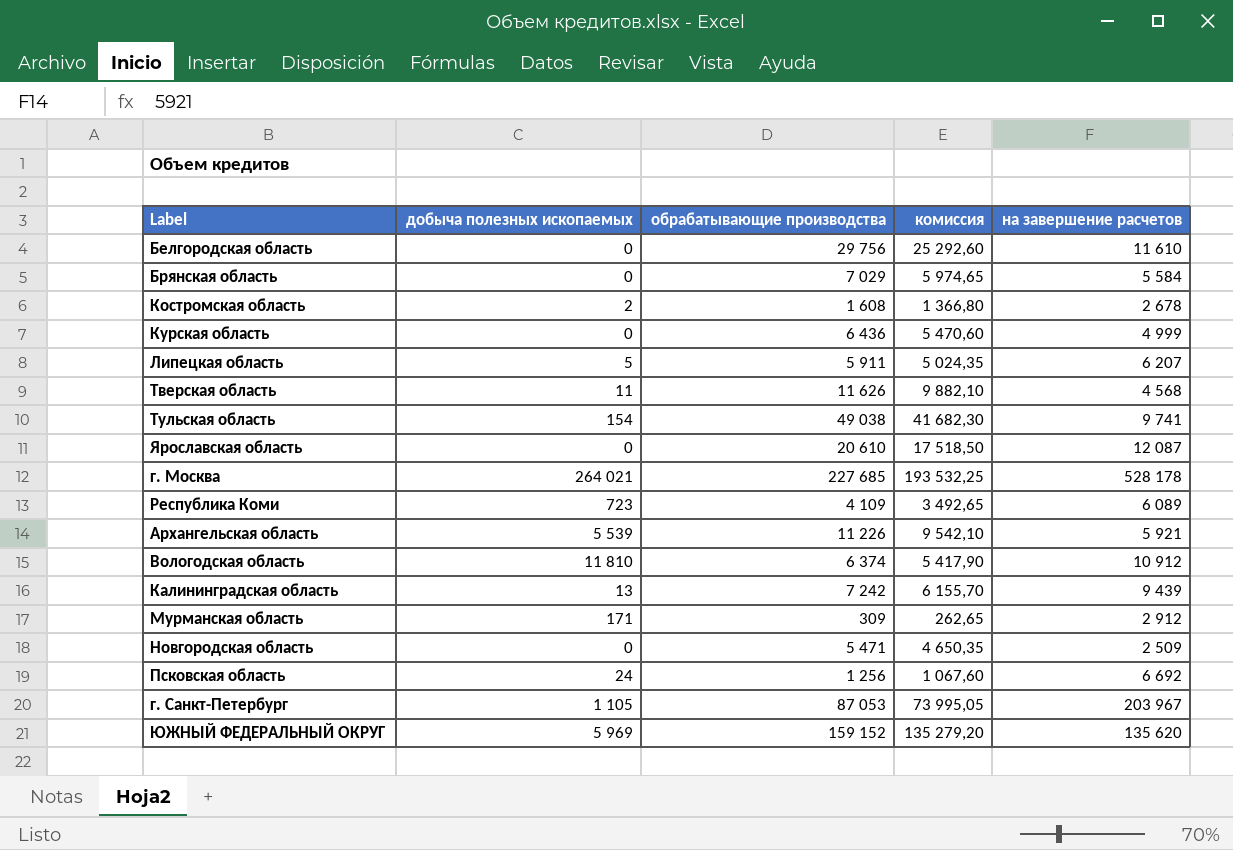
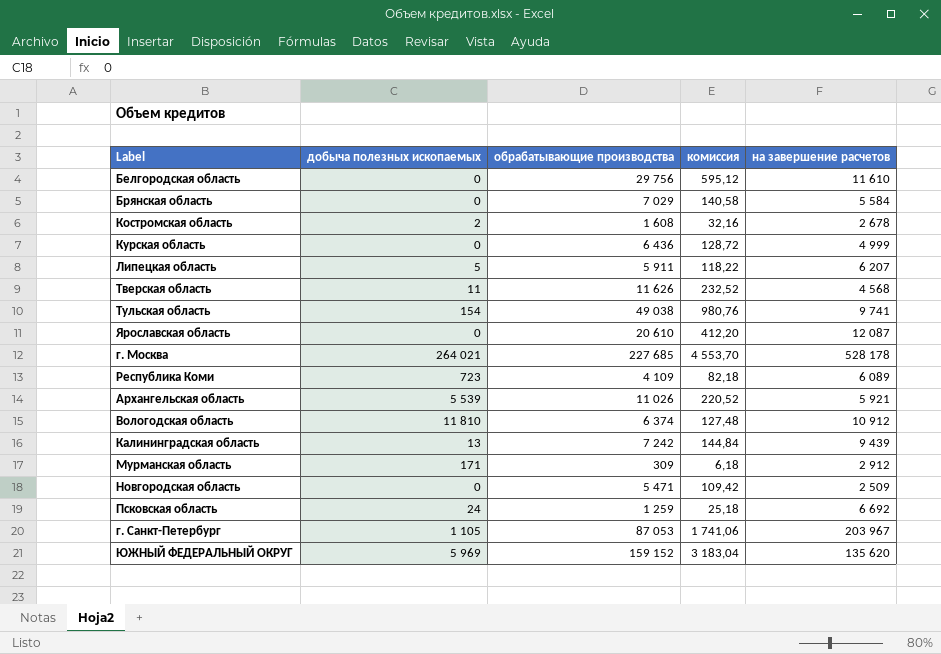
column комиссия | formula: [обрабатывающие производства] * 0,85 -> [обрабатывающие производства] * 0,02
Архангельская область | обрабатывающие производства: 11 226 -> 11 026
Псковская область | обрабатывающие производства: 1 256 -> 1 259

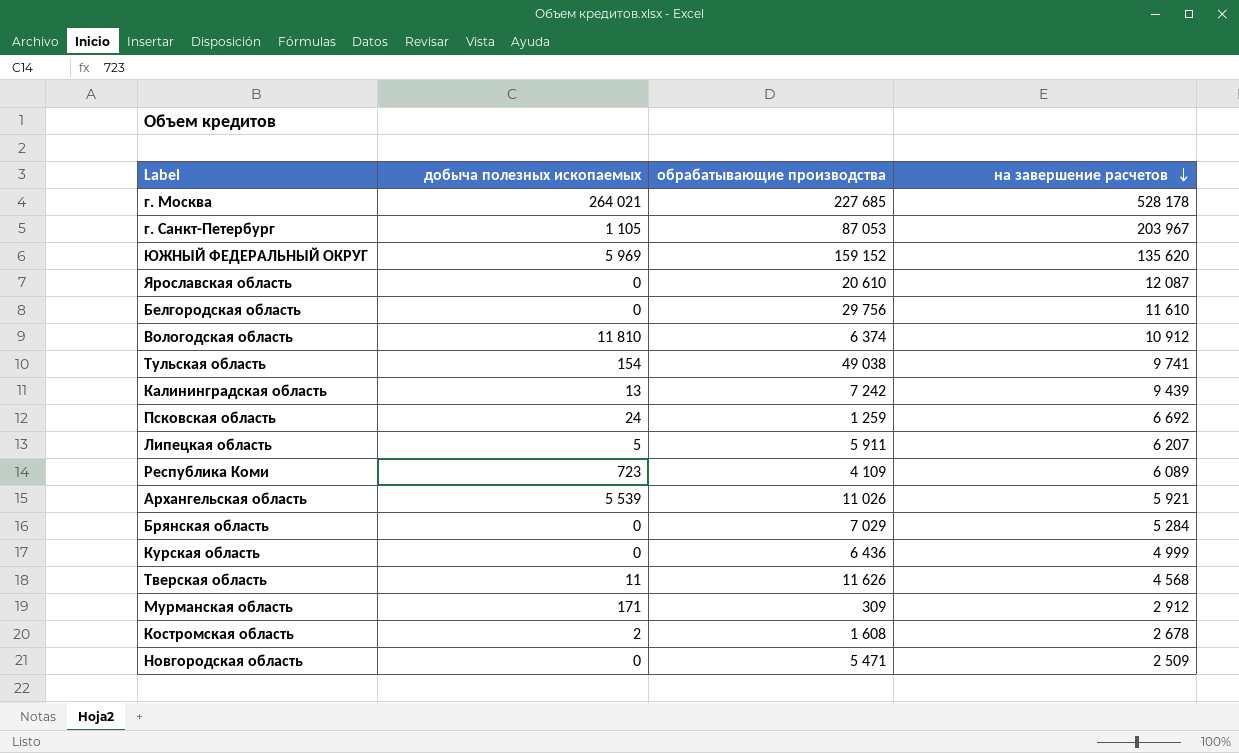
row order: none -> на завершение расчетов descending
column комиссия | formula: [обрабатывающие производства] * 0,02 -> none
Брянская область | на завершение расчетов: 5 584 -> 5 284

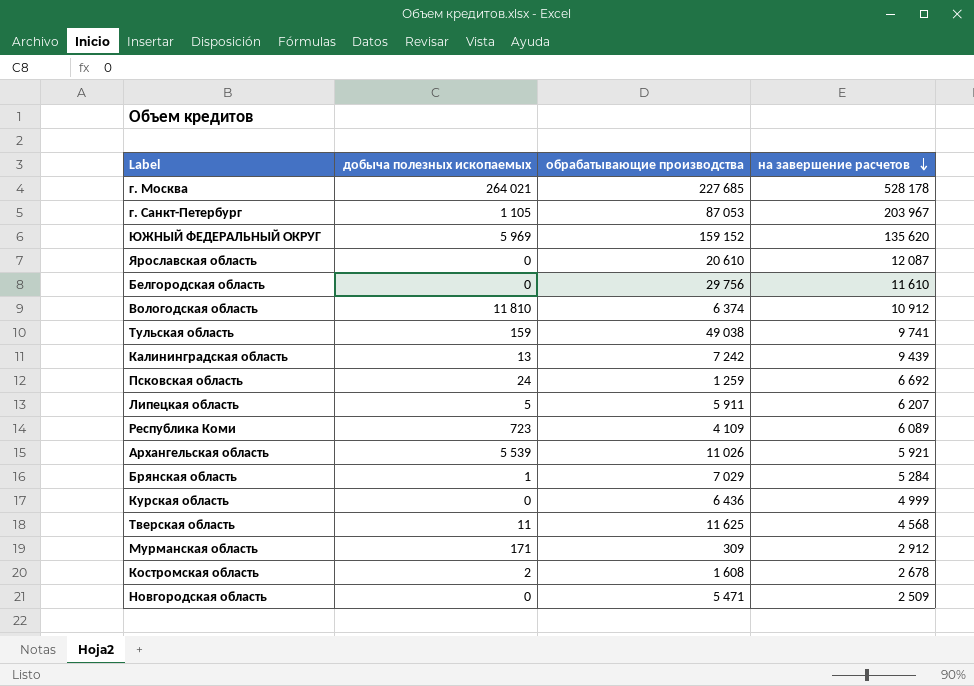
Тульская область | добыча полезных ископаемых: 154 -> 159
Брянская область | добыча полезных ископаемых: 0 -> 1
Тверская область | обрабатывающие производства: 11 626 -> 11 625

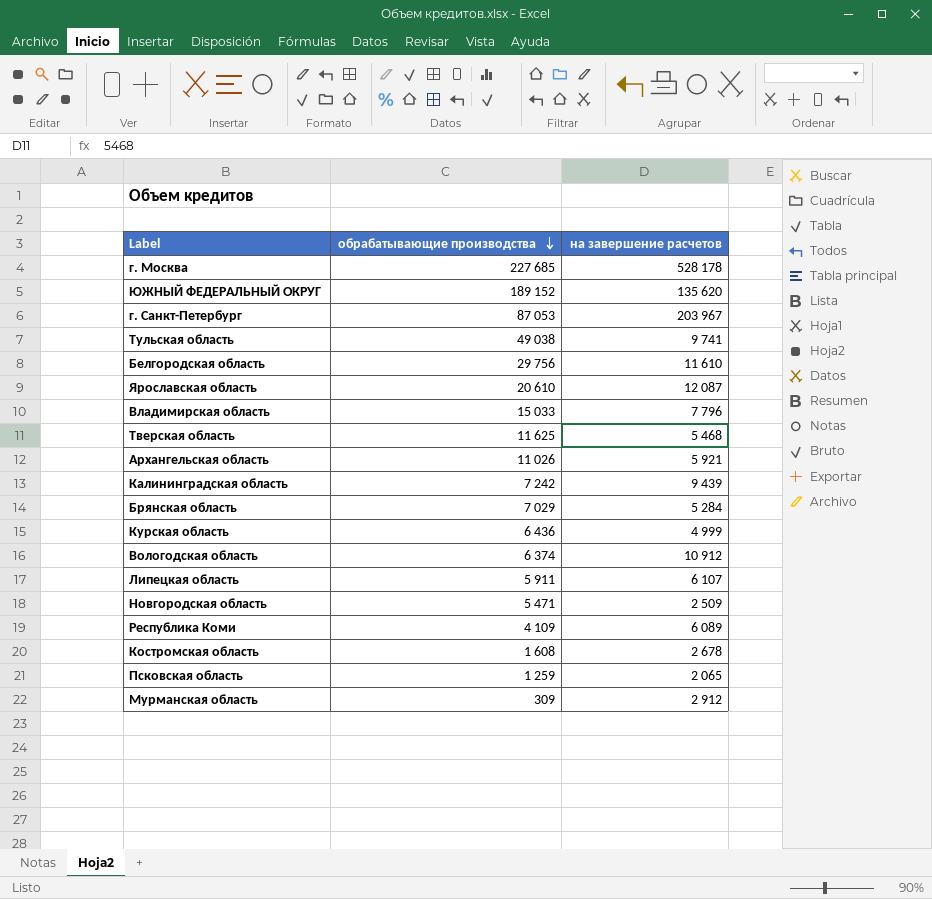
row order: на завершение расчетов descending -> обрабатывающие производства descending
column добыча полезных ископаемых | position: 2 -> none
ЮЖНЫЙ ФЕДЕРАЛЬНЫЙ ОКРУГ | обрабатывающие производства: 159 152 -> 189 152
row Владимирская область: none -> 15 033 | 7 796
Тверская область | на завершение расчетов: 4 568 -> 5 468
Липецкая область | на завершение расчетов: 6 207 -> 6 107
Псковская область | на завершение расчетов: 6 692 -> 2 065

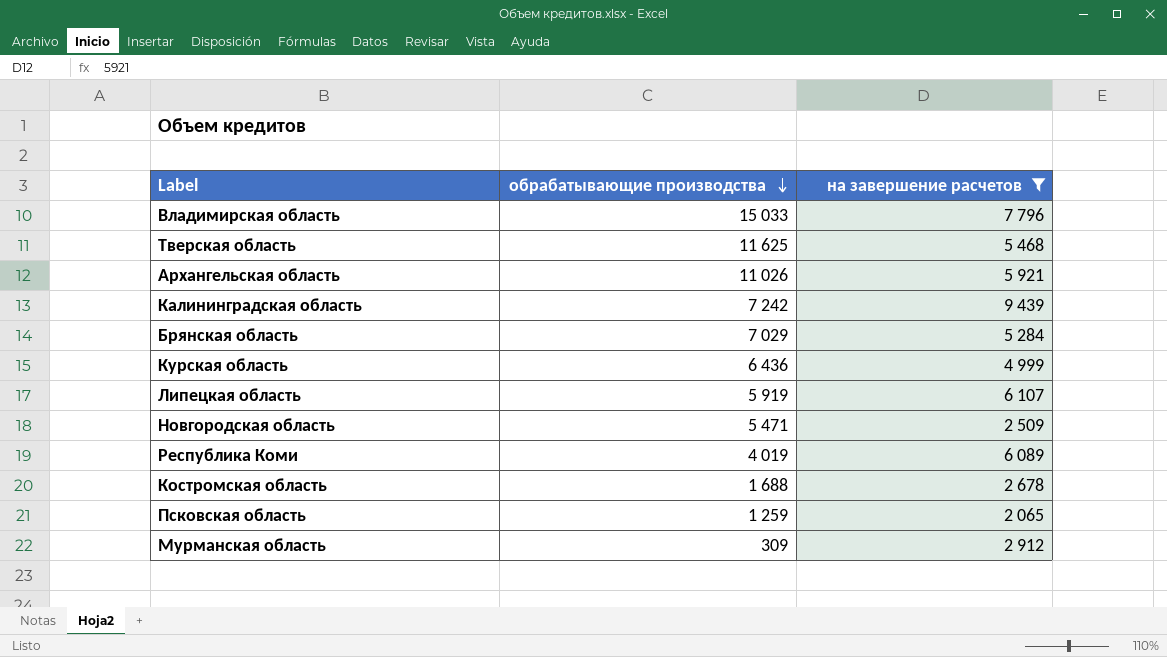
filter: none -> на завершение расчетов <= 9 439
Липецкая область | обрабатывающие производства: 5 911 -> 5 919
Республика Коми | обрабатывающие производства: 4 109 -> 4 019
Костромская область | обрабатывающие производства: 1 608 -> 1 688

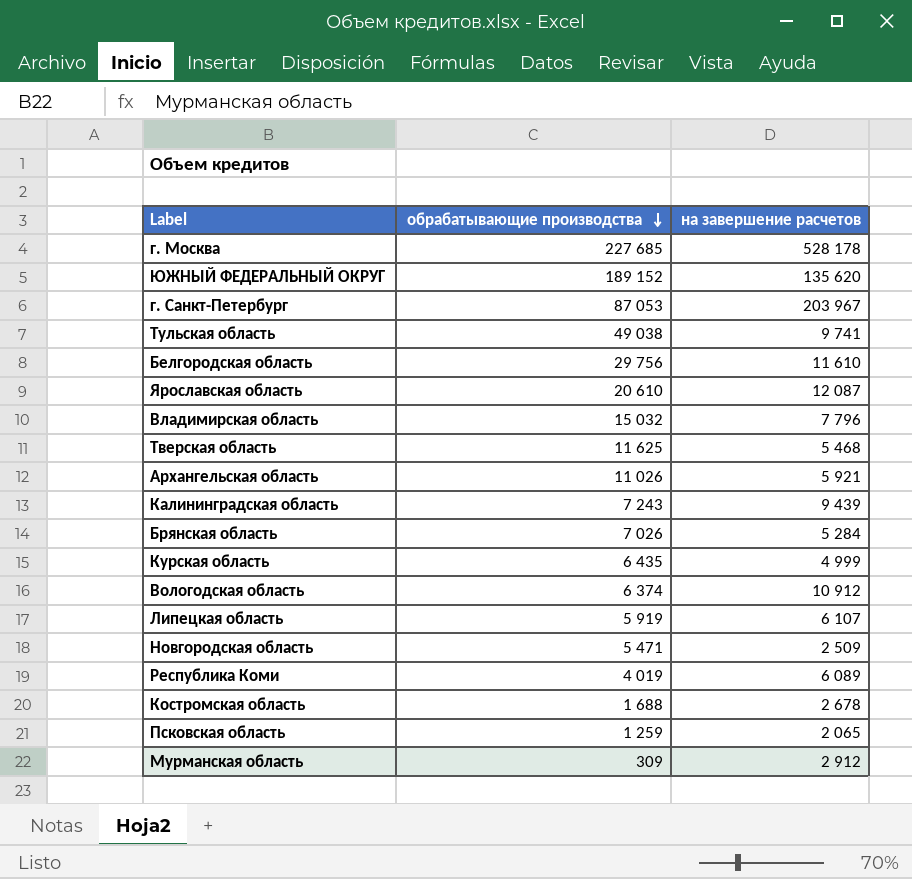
filter: на завершение расчетов <= 9 439 -> none
Владимирская область | обрабатывающие производства: 15 033 -> 15 032
Калининградская область | обрабатывающие производства: 7 242 -> 7 243
Брянская область | обрабатывающие производства: 7 029 -> 7 026
Курская область | обрабатывающие производства: 6 436 -> 6 435

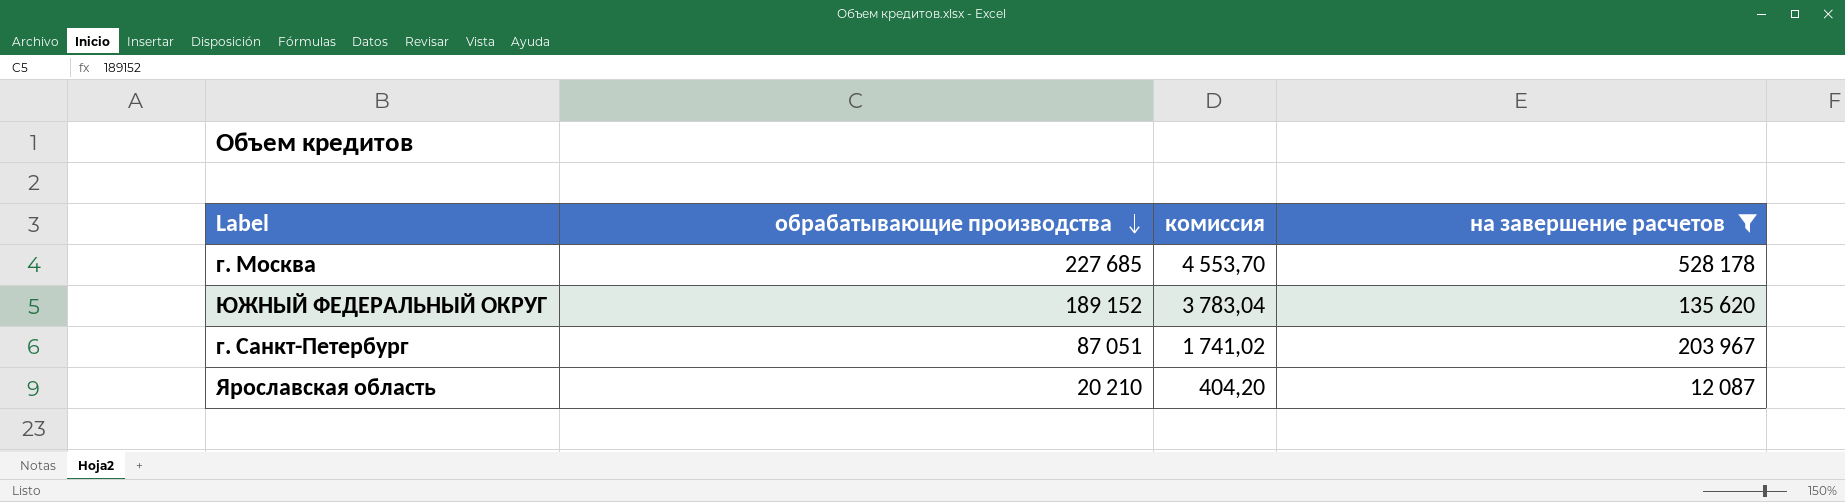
filter: none -> на завершение расчетов >= 12 087
column комиссия | formula: none -> [обрабатывающие производства] * 0,02
г. Санкт-Петербург | обрабатывающие производства: 87 053 -> 87 051
Ярославская область | обрабатывающие производства: 20 610 -> 20 210

